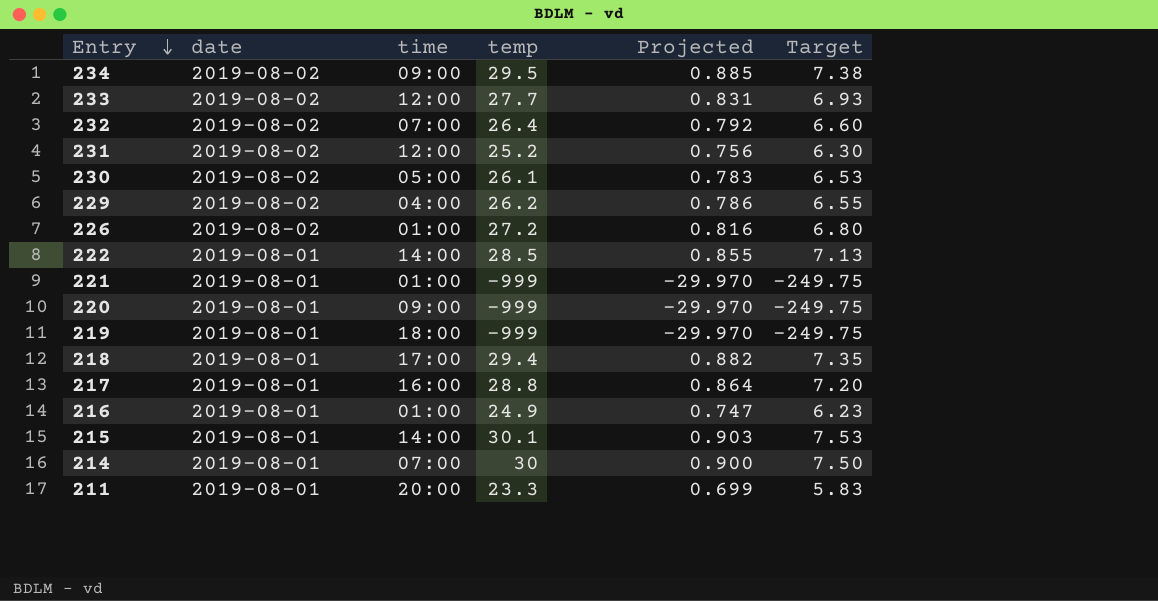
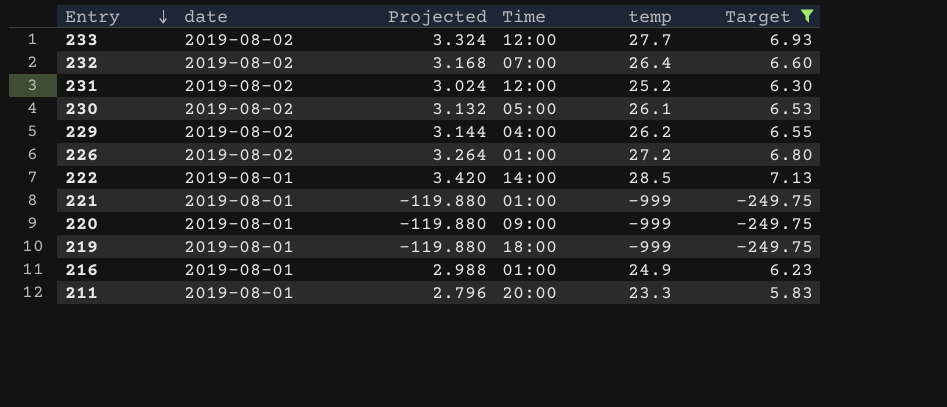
filter: none -> Target <= 7.13
column Projected | formula: [temp] * 0.03 -> [temp] * 0.12
column Projected | position: 5 -> 3
column name: time -> Time

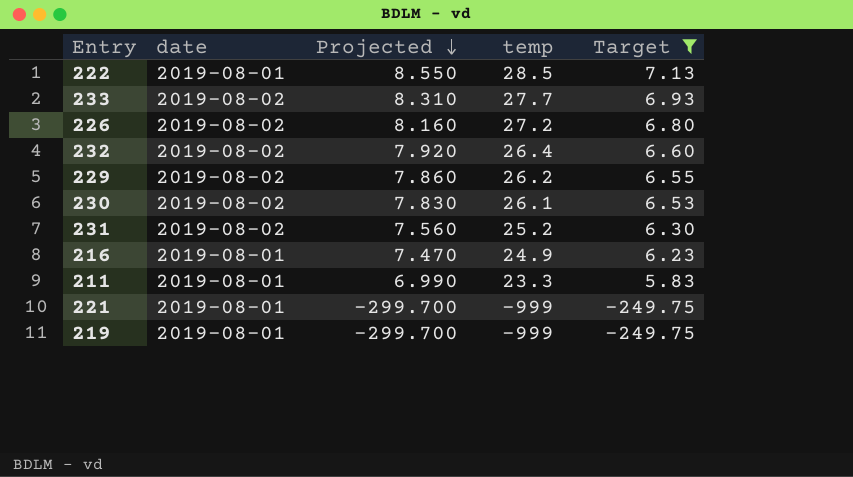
row order: Entry descending -> Projected descending
column Time | position: 4 -> none
column Projected | formula: [temp] * 0.12 -> [temp] * 0.3
row 220: 2019-08-01 | -119.880 | 09:00 | -999 | -249.75 -> none

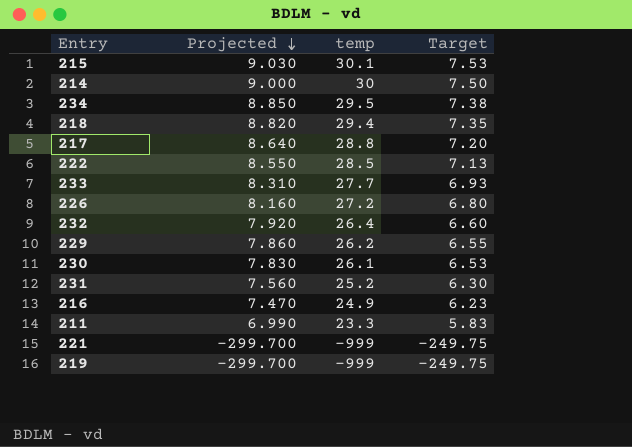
filter: Target <= 7.13 -> none
column date | position: 2 -> none

